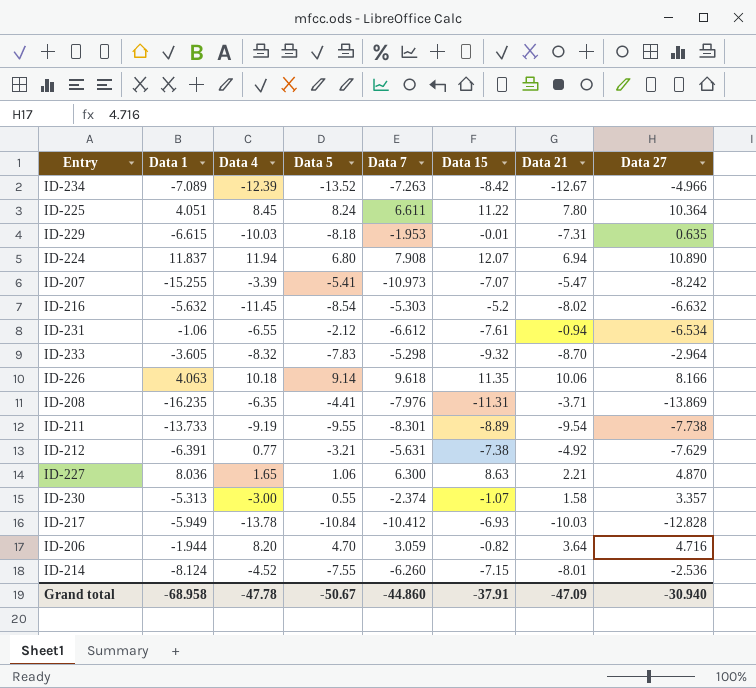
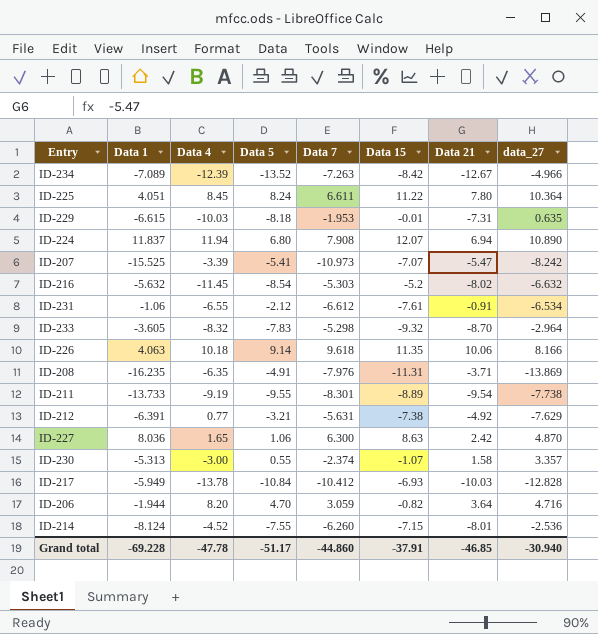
column name: Data 27 -> data_27
ID-207 | Data 1: -15.255 -> -15.525
ID-231 | Data 21: -0.94 -> -0.91
ID-208 | Data 5: -4.41 -> -4.91
ID-227 | Data 21: 2.21 -> 2.42
Grand total | Data 1: -68.958 -> -69.228
Grand total | Data 5: -50.67 -> -51.17
Grand total | Data 21: -47.09 -> -46.85

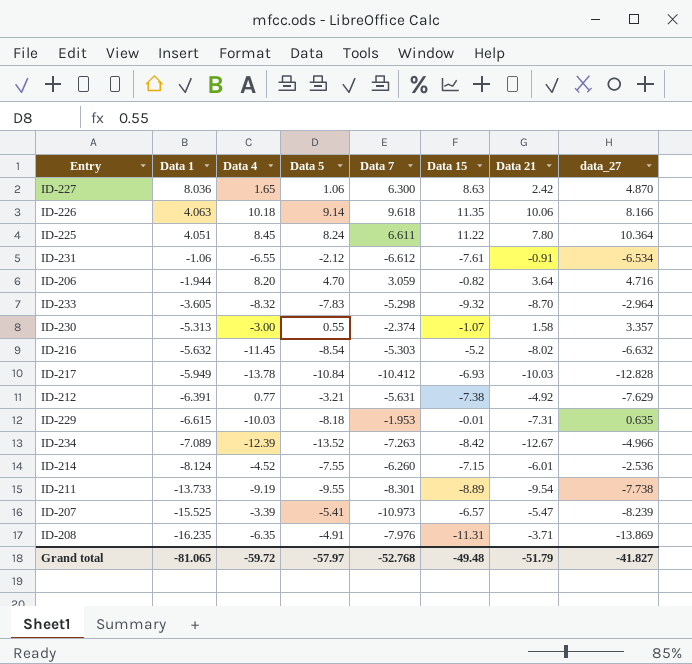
row order: none -> Data 1 descending
row ID-224: 11.837 | 11.94 | 6.80 | 7.908 | 12.07 | 6.94 | 10.890 -> none
ID-214 | Data 21: -8.01 -> -6.01
ID-207 | Data 15: -7.07 -> -6.57
ID-207 | data_27: -8.242 -> -8.239
Grand total | Data 1: -69.228 -> -81.065
Grand total | Data 4: -47.78 -> -59.72
Grand total | Data 5: -51.17 -> -57.97
Grand total | Data 7: -44.860 -> -52.768
Grand total | Data 15: -37.91 -> -49.48
Grand total | Data 21: -46.85 -> -51.79
Grand total | data_27: -30.940 -> -41.827

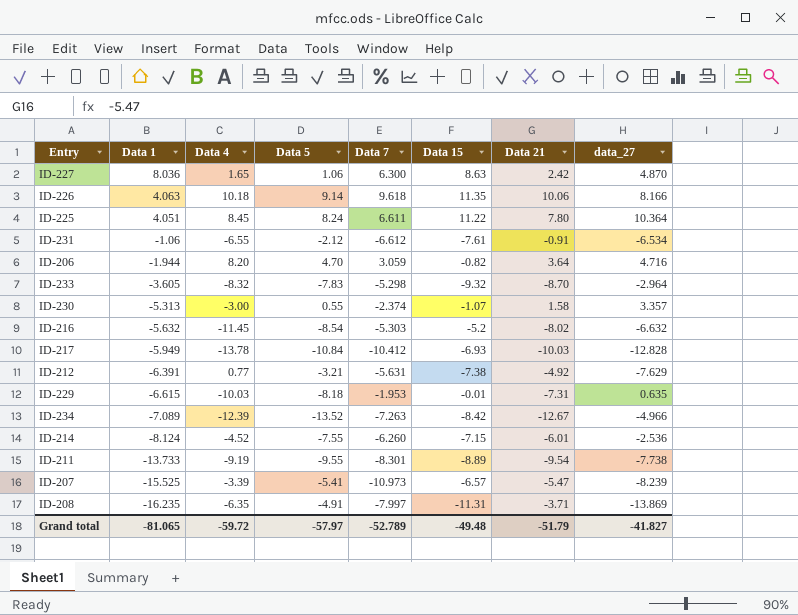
ID-208 | Data 7: -7.976 -> -7.997
Grand total | Data 7: -52.768 -> -52.789

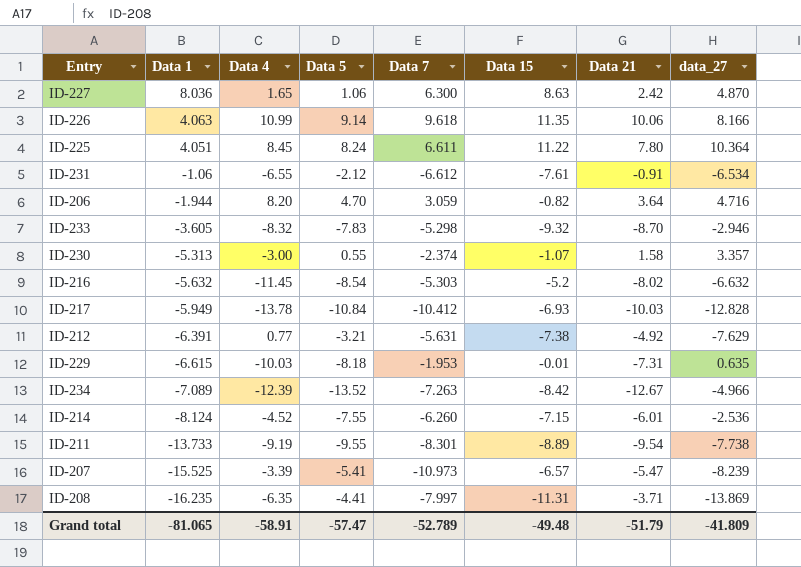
ID-226 | Data 4: 10.18 -> 10.99
ID-233 | data_27: -2.964 -> -2.946
ID-208 | Data 5: -4.91 -> -4.41
Grand total | Data 4: -59.72 -> -58.91
Grand total | Data 5: -57.97 -> -57.47
Grand total | data_27: -41.827 -> -41.809

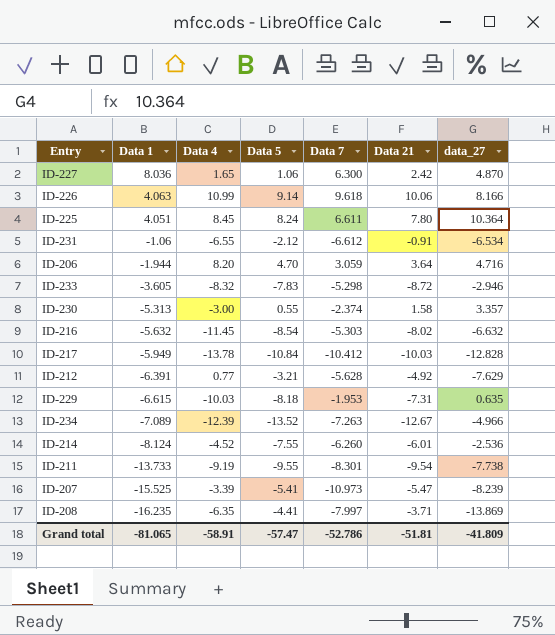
column Data 15 | position: 6 -> none
ID-233 | Data 21: -8.70 -> -8.72
ID-212 | Data 7: -5.631 -> -5.628
Grand total | Data 7: -52.789 -> -52.786
Grand total | Data 21: -51.79 -> -51.81

